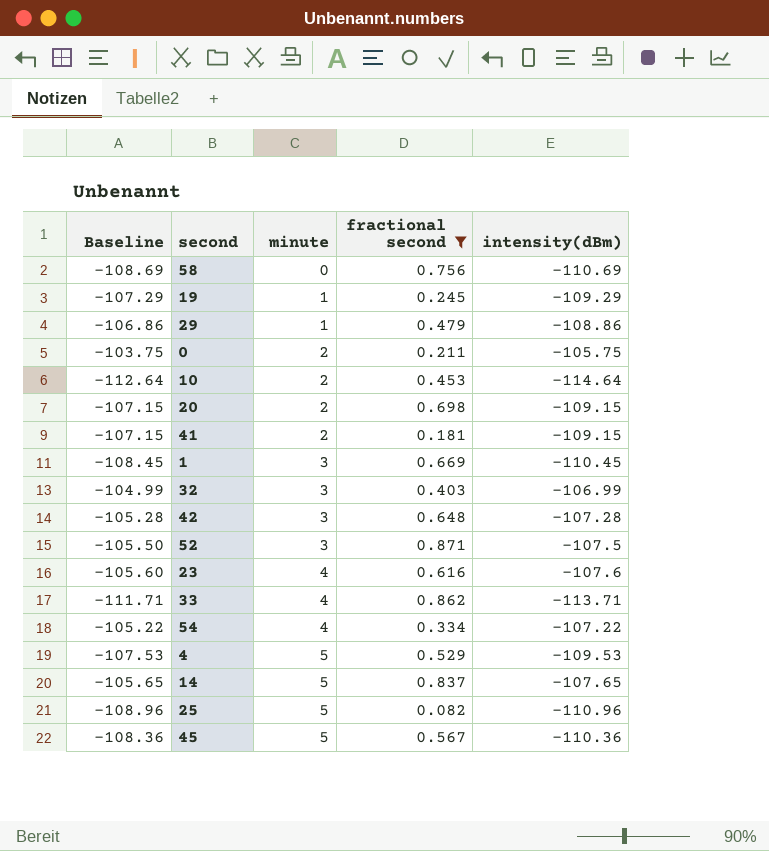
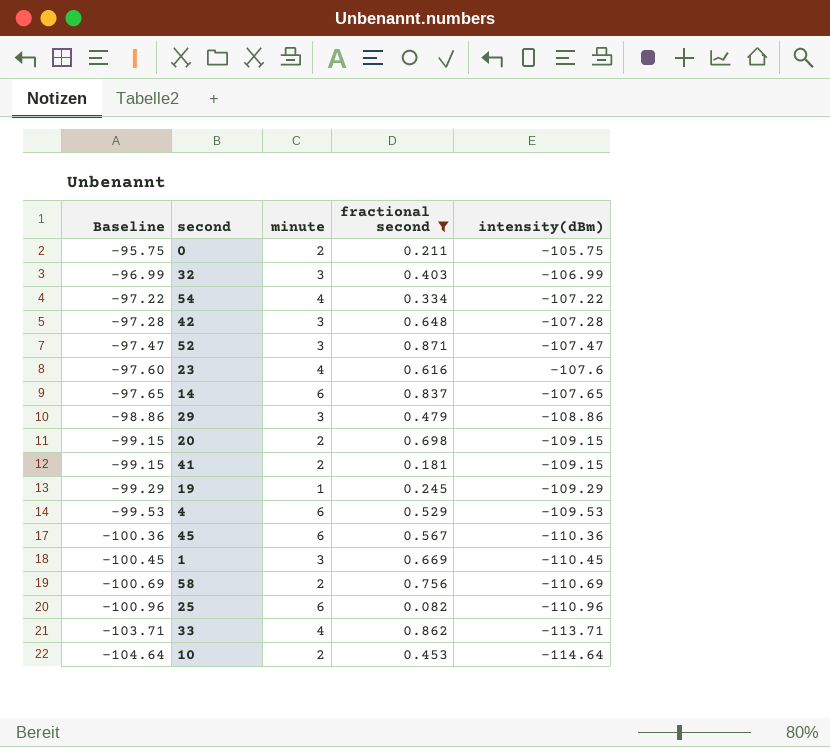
row order: minute ascending -> Baseline descending
column Baseline | formula: [intensity(dBm)] + 2 -> [intensity(dBm)] + 10
52 | intensity(dBm): -107.5 -> -107.47
14 | minute: 5 -> 6
29 | minute: 1 -> 3
4 | minute: 5 -> 6
45 | minute: 5 -> 6
58 | minute: 0 -> 2
25 | minute: 5 -> 6

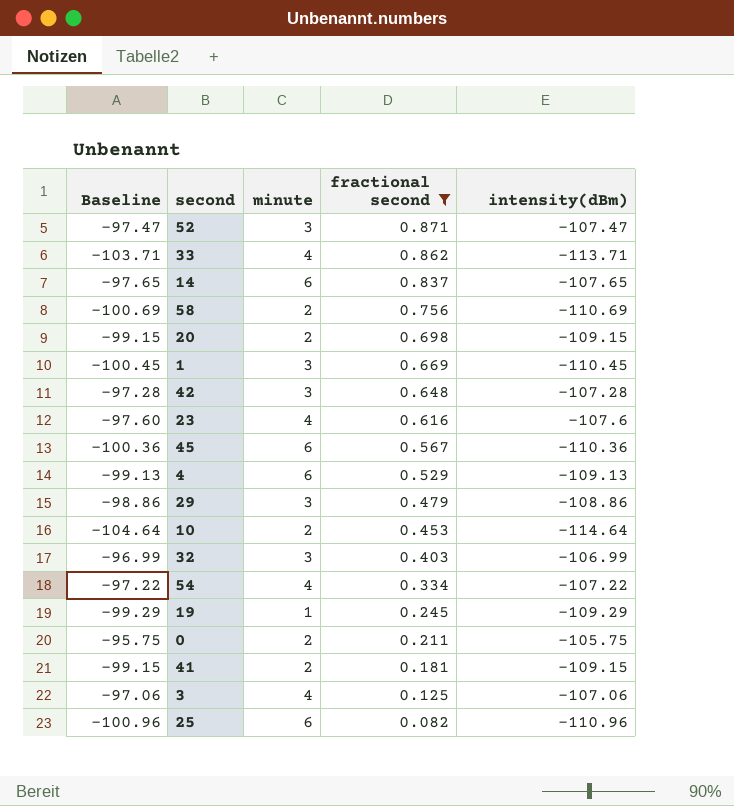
row order: Baseline descending -> fractional second descending
4 | Baseline: -99.53 -> -99.13
4 | intensity(dBm): -109.53 -> -109.13
row 3: none -> -97.06 | 4 | 0.125 | -107.06

